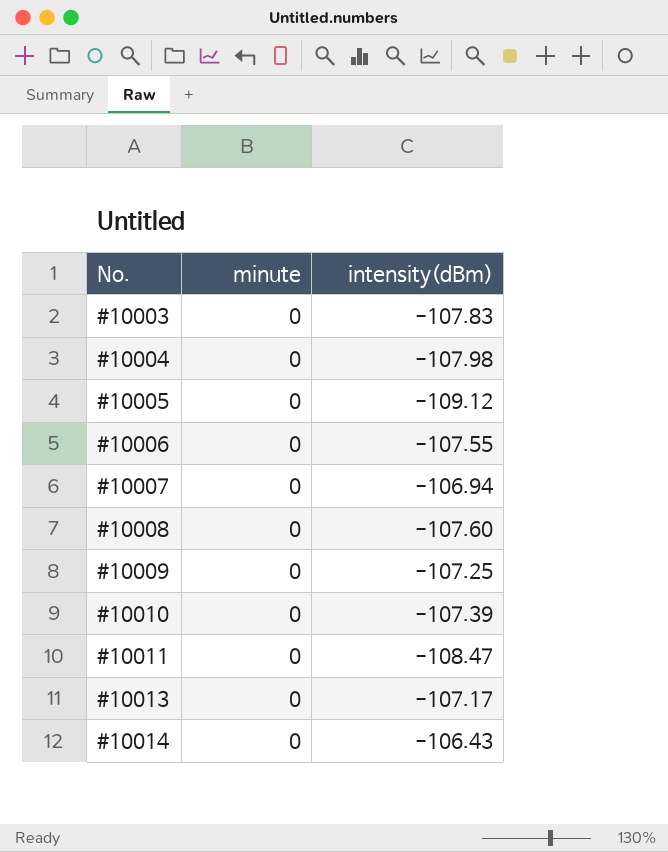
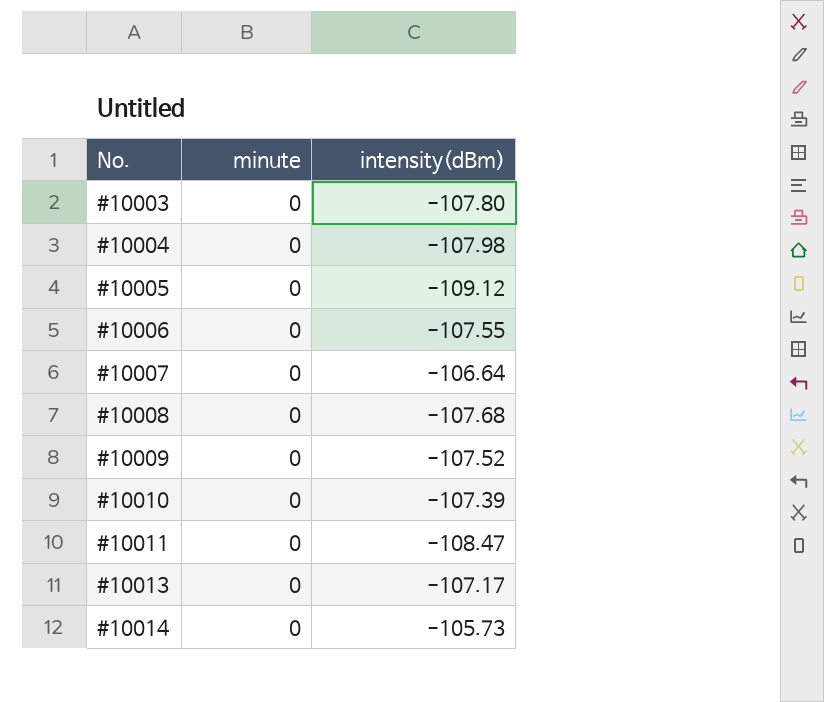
#10003 | intensity(dBm): -107.83 -> -107.80
#10007 | intensity(dBm): -106.94 -> -106.64
#10008 | intensity(dBm): -107.60 -> -107.68
#10009 | intensity(dBm): -107.25 -> -107.52
#10014 | intensity(dBm): -106.43 -> -105.73

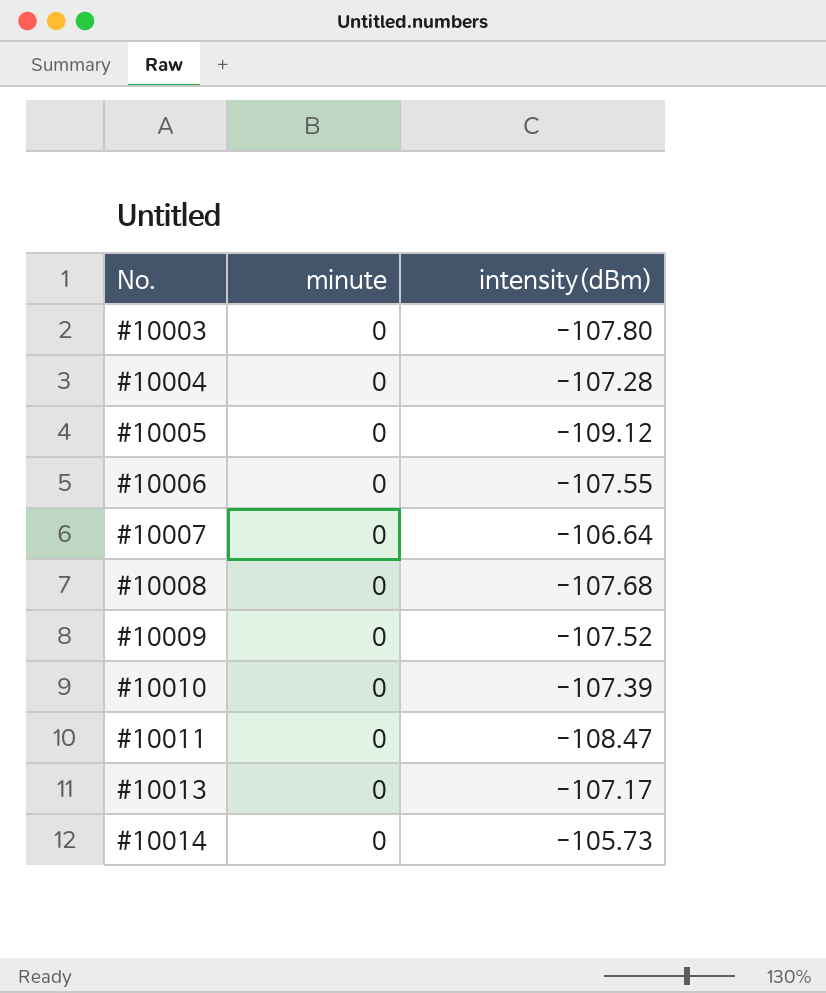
#10004 | intensity(dBm): -107.98 -> -107.28

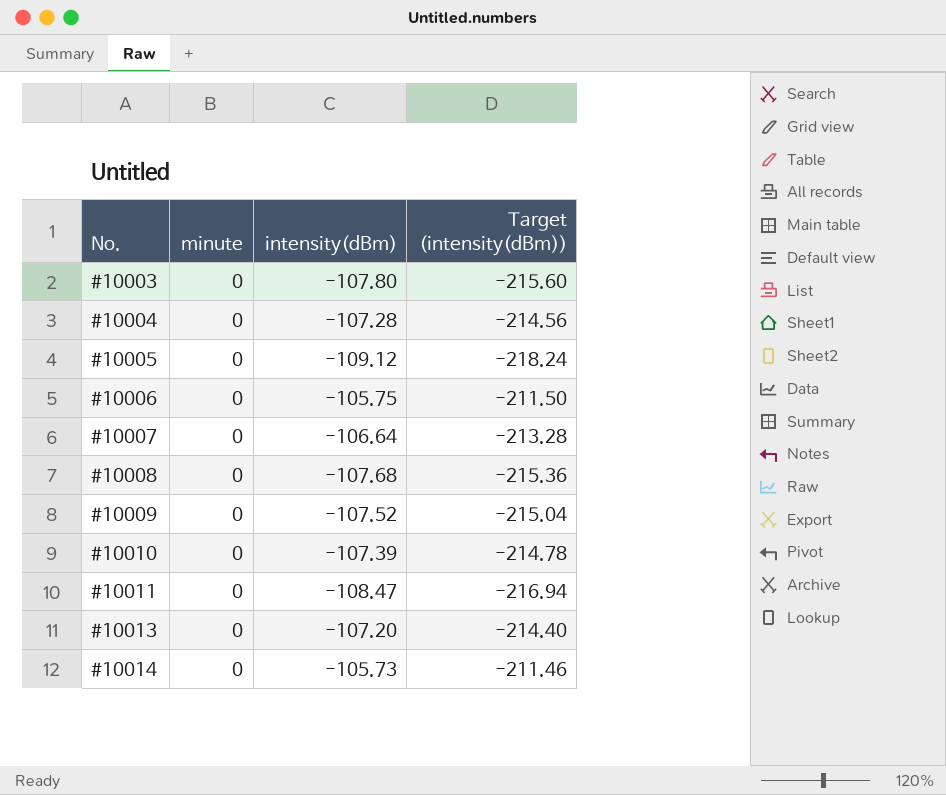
column Target (intensity(dBm)) | formula: none -> [intensity(dBm)] * 2
#10006 | intensity(dBm): -107.55 -> -105.75
#10013 | intensity(dBm): -107.17 -> -107.20

